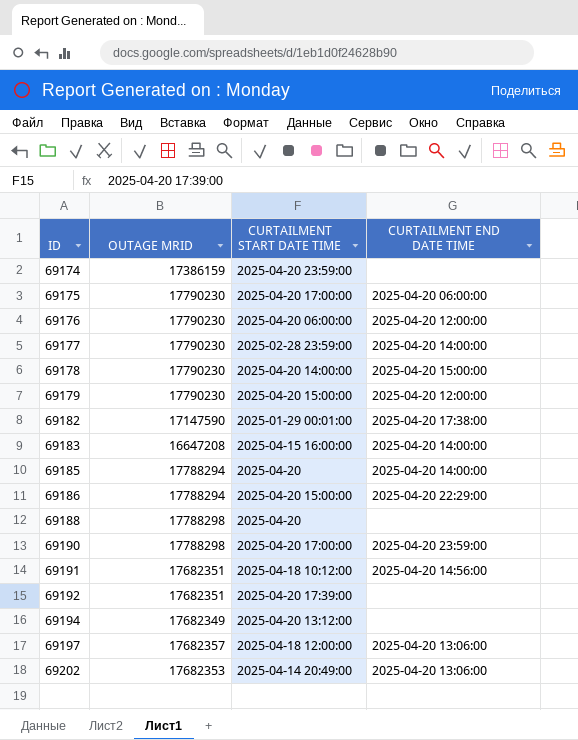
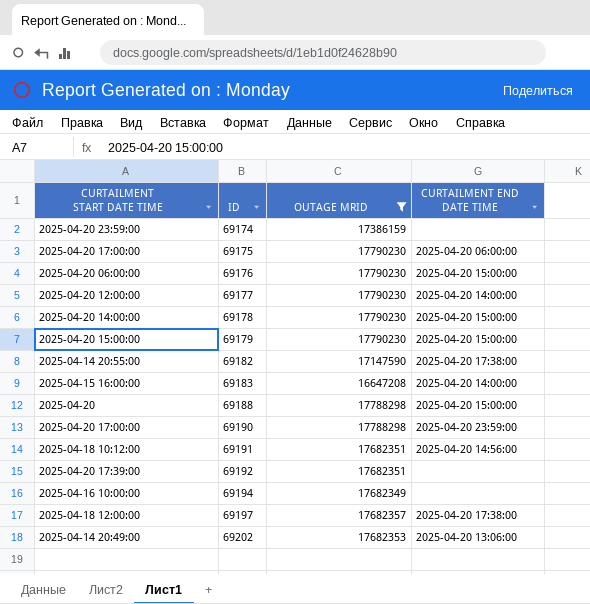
filter: none -> OUTAGE MRID != 17788294
column CURTAILMENT START DATE TIME | position: 3 -> 1
69176 | CURTAILMENT END DATE TIME: 2025-04-20 12:00:00 -> 2025-04-20 15:00:00
69177 | CURTAILMENT START DATE TIME: 2025-02-28 23:59:00 -> 2025-04-20 12:00:00
69179 | CURTAILMENT END DATE TIME: 2025-04-20 12:00:00 -> 2025-04-20 15:00:00
69182 | CURTAILMENT START DATE TIME: 2025-01-29 00:01:00 -> 2025-04-14 20:55:00
69188 | CURTAILMENT END DATE TIME: none -> 2025-04-20 15:00:00
69194 | CURTAILMENT START DATE TIME: 2025-04-20 13:12:00 -> 2025-04-16 10:00:00
69197 | CURTAILMENT END DATE TIME: 2025-04-20 13:06:00 -> 2025-04-20 17:38:00

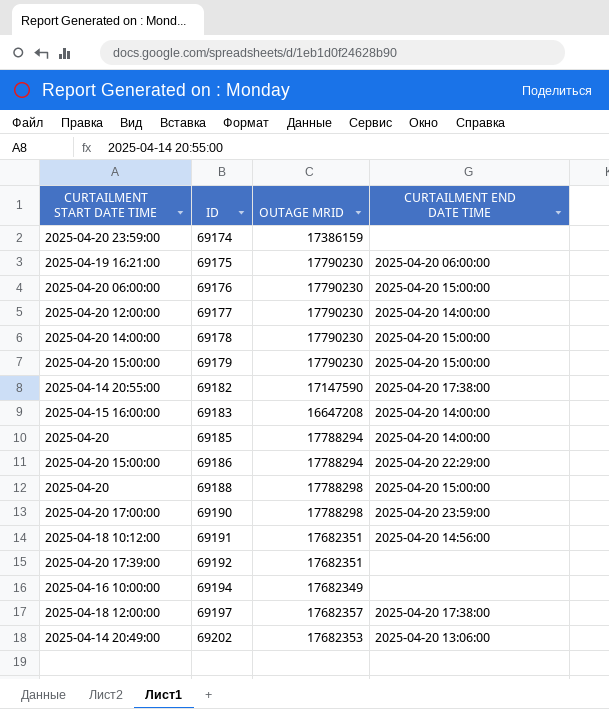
filter: OUTAGE MRID != 17788294 -> none
69175 | CURTAILMENT START DATE TIME: 2025-04-20 17:00:00 -> 2025-04-19 16:21:00

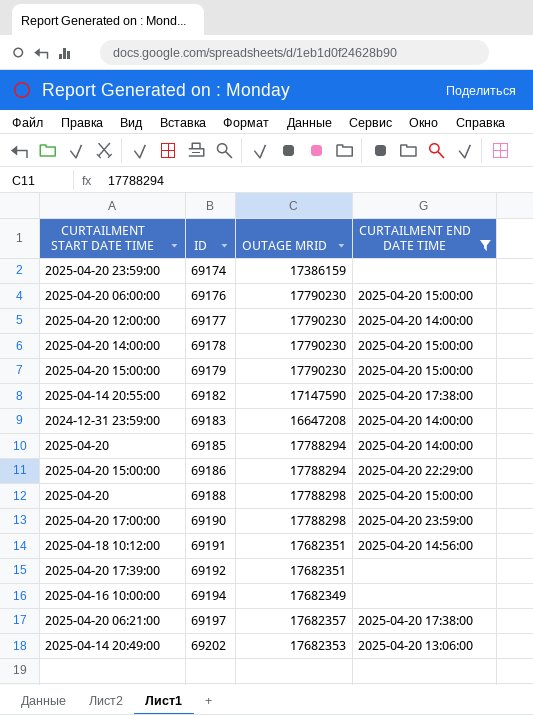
filter: none -> CURTAILMENT END DATE TIME != 2025-04-20 06:00:00
69183 | CURTAILMENT START DATE TIME: 2025-04-15 16:00:00 -> 2024-12-31 23:59:00
69197 | CURTAILMENT START DATE TIME: 2025-04-18 12:00:00 -> 2025-04-20 06:21:00

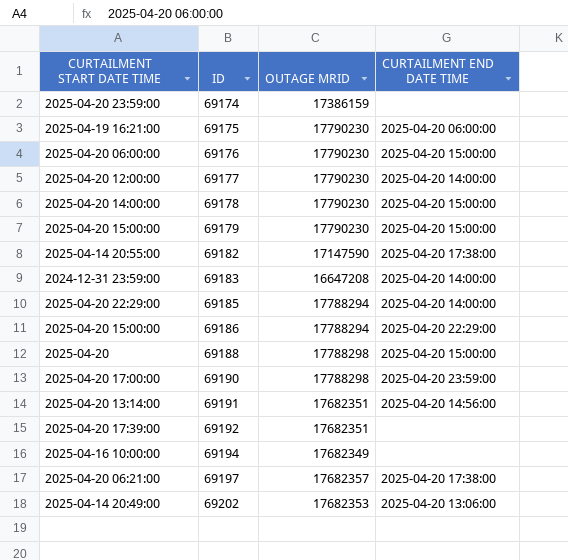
filter: CURTAILMENT END DATE TIME != 2025-04-20 06:00:00 -> none
69185 | CURTAILMENT START DATE TIME: 2025-04-20 -> 2025-04-20 22:29:00
69191 | CURTAILMENT START DATE TIME: 2025-04-18 10:12:00 -> 2025-04-20 13:14:00

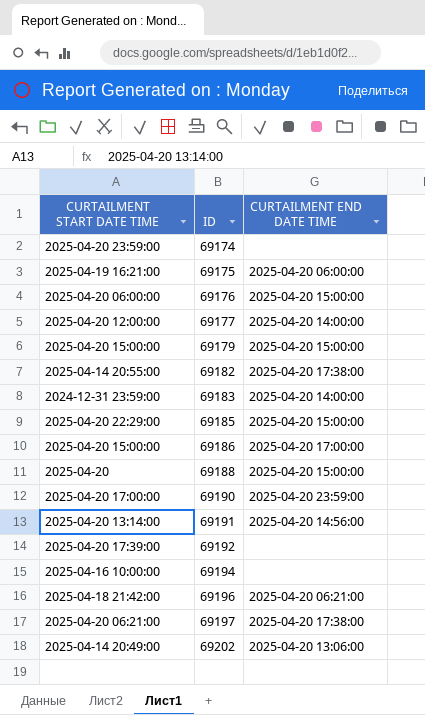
column OUTAGE MRID | position: 3 -> none
row 69178: 2025-04-20 14:00:00 | 17790230 | 2025-04-20 15:00:00 -> none
69185 | CURTAILMENT END DATE TIME: 2025-04-20 14:00:00 -> 2025-04-20 15:00:00
69186 | CURTAILMENT END DATE TIME: 2025-04-20 22:29:00 -> 2025-04-20 17:00:00
row 69196: none -> 2025-04-18 21:42:00 | 2025-04-20 06:21:00

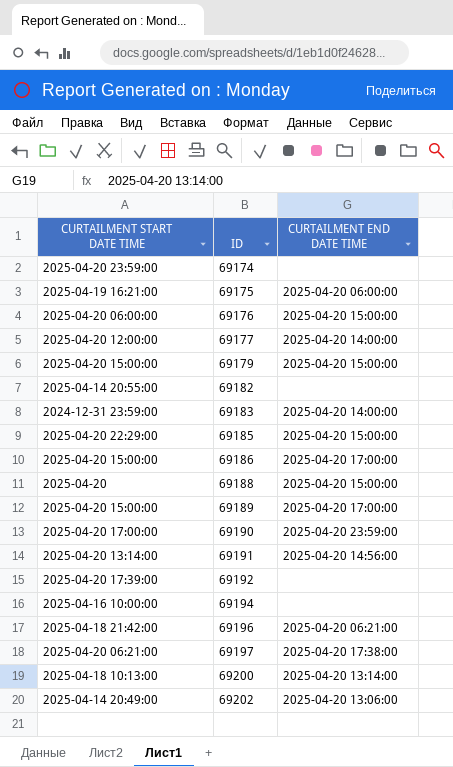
69182 | CURTAILMENT END DATE TIME: 2025-04-20 17:38:00 -> none
row 69189: none -> 2025-04-20 15:00:00 | 2025-04-20 17:00:00
row 69200: none -> 2025-04-18 10:13:00 | 2025-04-20 13:14:00

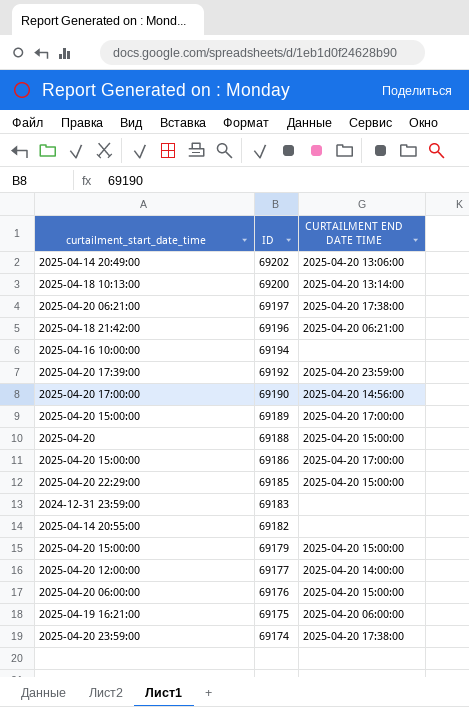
row order: ID ascending -> ID descending
column name: CURTAILMENT START DATE TIME -> curtailment_start_date_time
row 69191: 2025-04-20 13:14:00 | 2025-04-20 14:56:00 -> none
69192 | CURTAILMENT END DATE TIME: none -> 2025-04-20 23:59:00
69190 | CURTAILMENT END DATE TIME: 2025-04-20 23:59:00 -> 2025-04-20 14:56:00
69183 | CURTAILMENT END DATE TIME: 2025-04-20 14:00:00 -> none
69174 | CURTAILMENT END DATE TIME: none -> 2025-04-20 17:38:00

